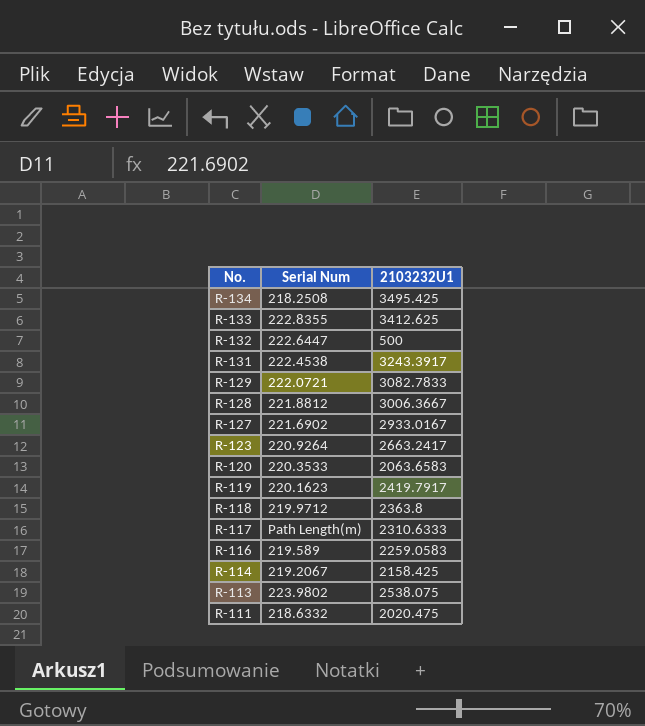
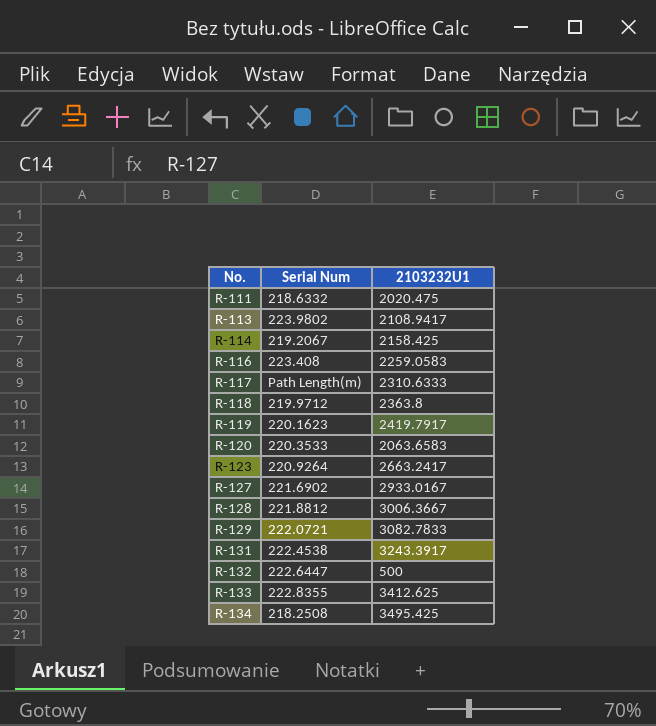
row order: No. descending -> No. ascending
R-113 | 2103232U1: 2538.075 -> 2108.9417
R-116 | Serial Num: 219.589 -> 223.408

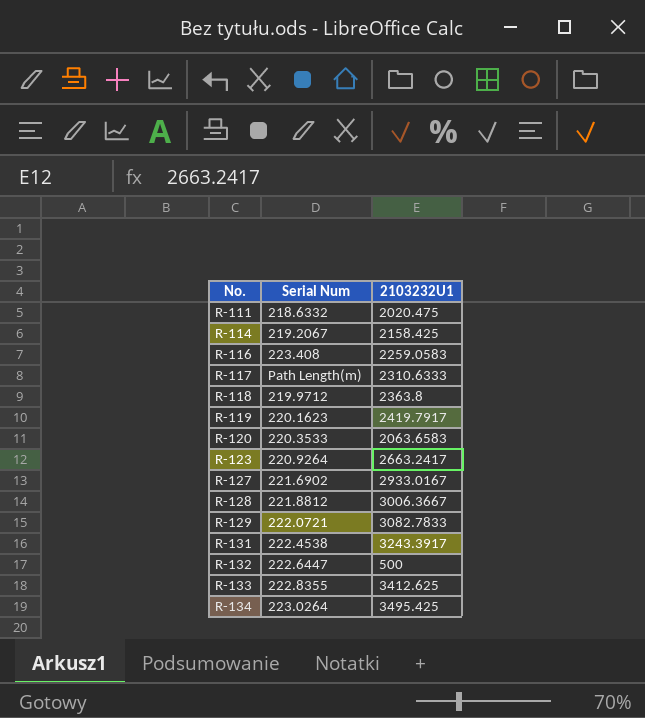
row R-113: 223.9802 | 2108.9417 -> none
R-134 | Serial Num: 218.2508 -> 223.0264

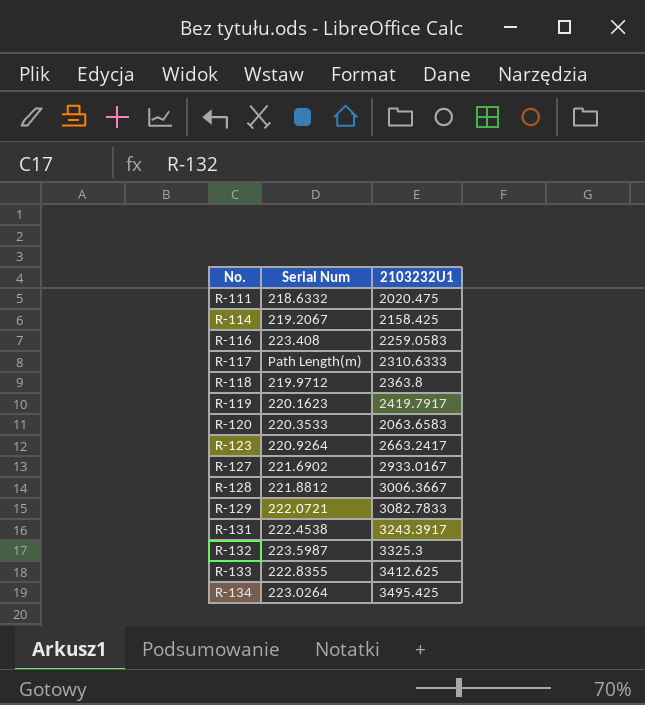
R-132 | Serial Num: 222.6447 -> 223.5987
R-132 | 2103232U1: 500 -> 3325.3

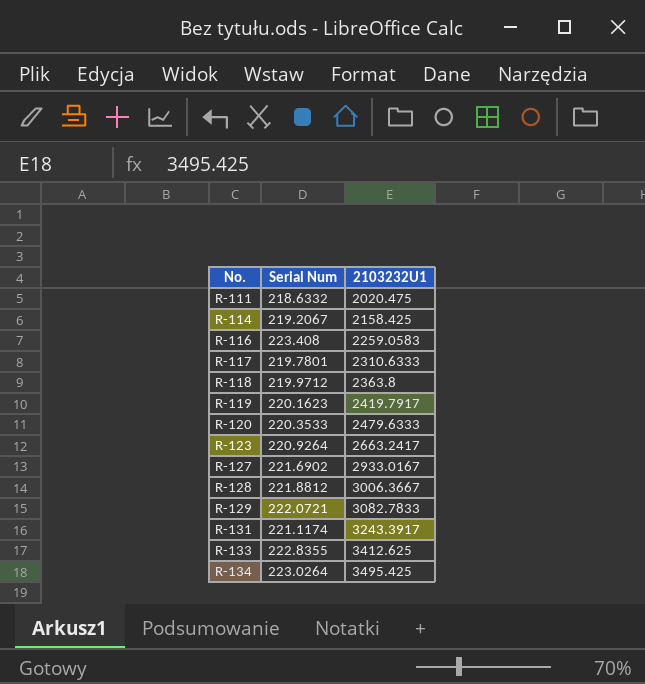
row R-132: 223.5987 | 3325.3 -> none
R-117 | Serial Num: Path Length(m) -> 219.7801
R-120 | 2103232U1: 2063.6583 -> 2479.6333
R-131 | Serial Num: 222.4538 -> 221.1174

